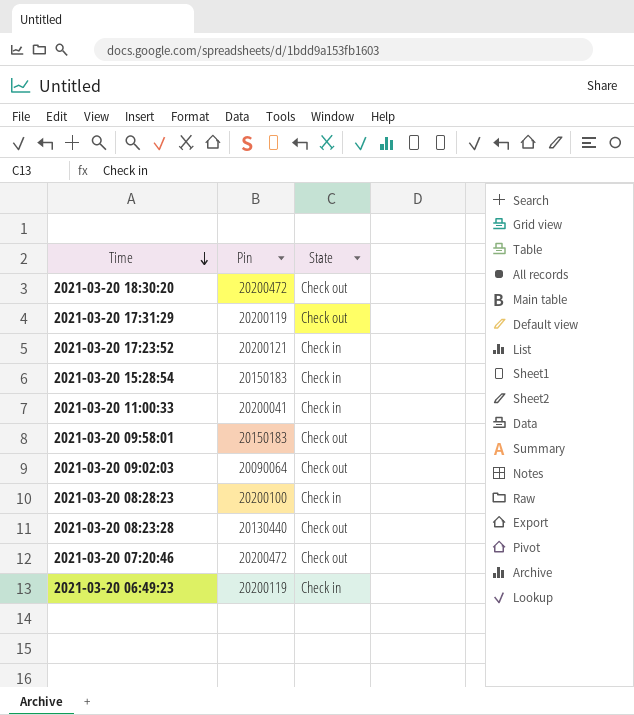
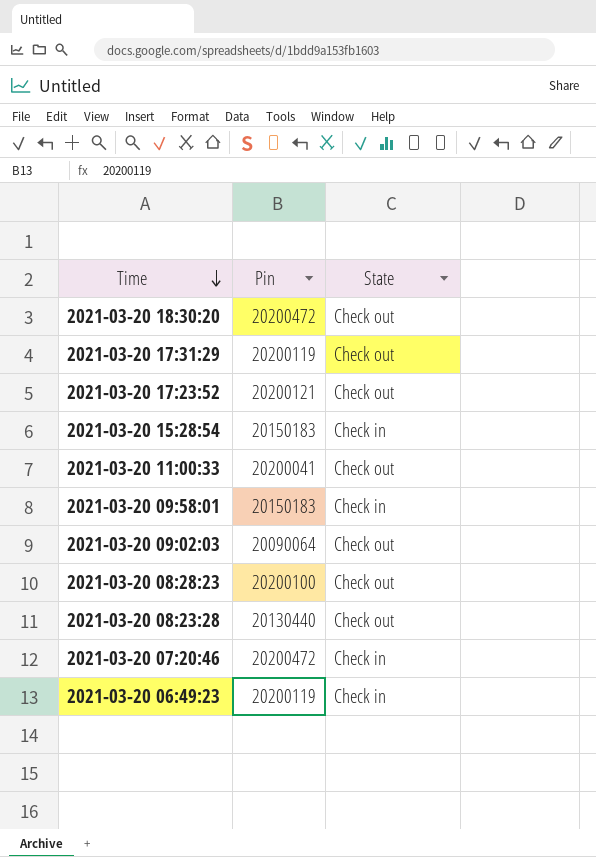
2021-03-20 17:23:52 | State: Check in -> Check out
2021-03-20 11:00:33 | State: Check in -> Check out
2021-03-20 09:58:01 | State: Check out -> Check in
2021-03-20 08:28:23 | State: Check in -> Check out
2021-03-20 07:20:46 | State: Check out -> Check in

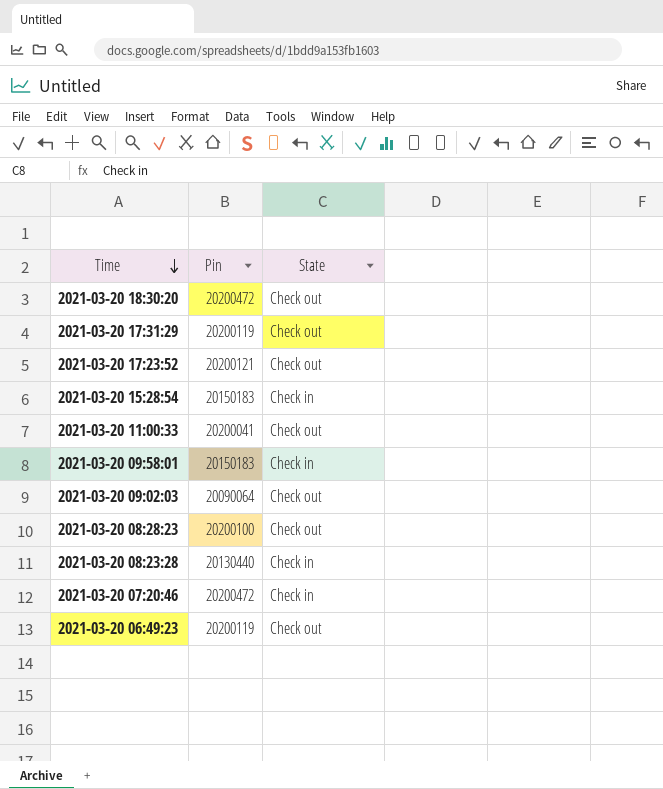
2021-03-20 08:23:28 | State: Check out -> Check in
2021-03-20 06:49:23 | State: Check in -> Check out

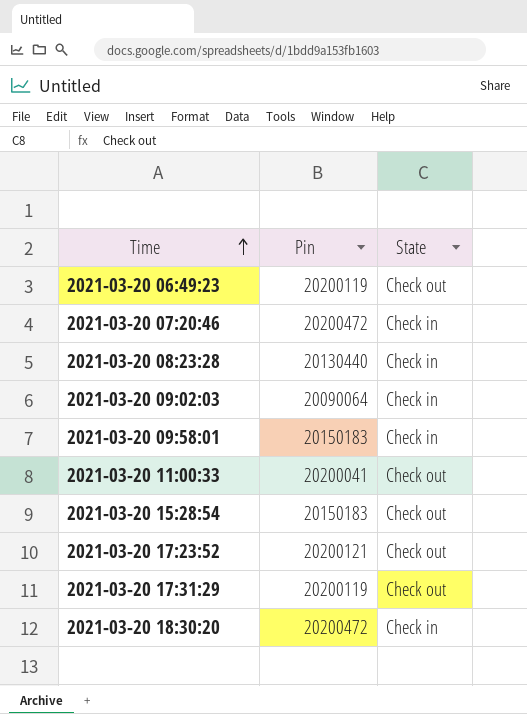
row order: Time descending -> Time ascending
row 2021-03-20 08:28:23: 20200100 | Check out -> none
2021-03-20 09:02:03 | State: Check out -> Check in
2021-03-20 15:28:54 | State: Check in -> Check out
2021-03-20 18:30:20 | State: Check out -> Check in

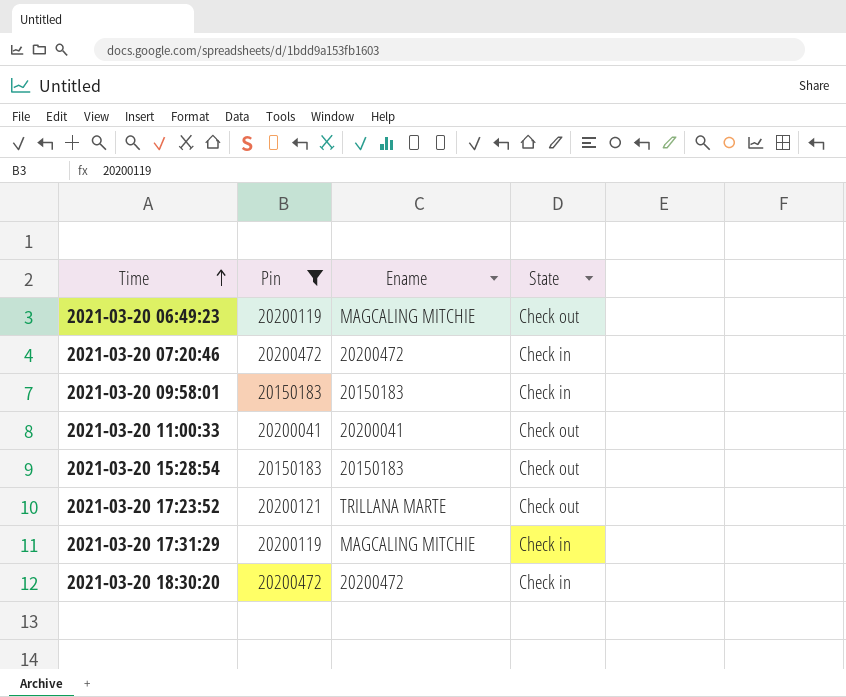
filter: none -> Pin >= 20150183
column Ename | position: none -> 3
2021-03-20 17:31:29 | State: Check out -> Check in

